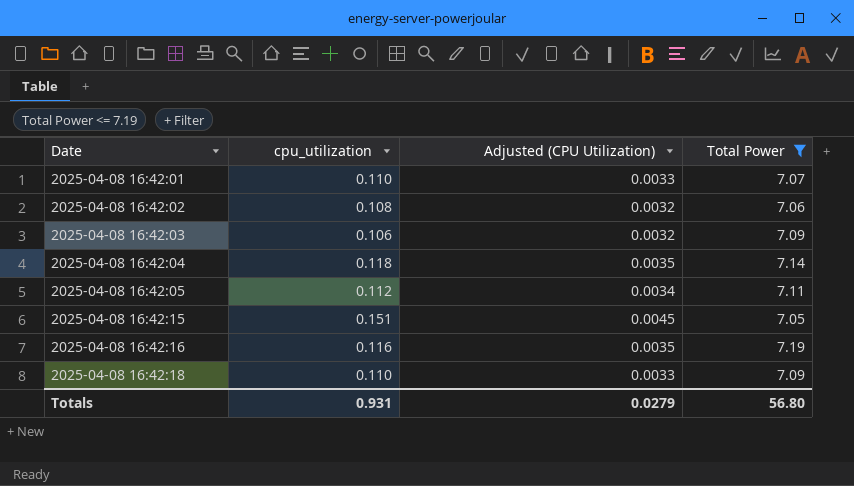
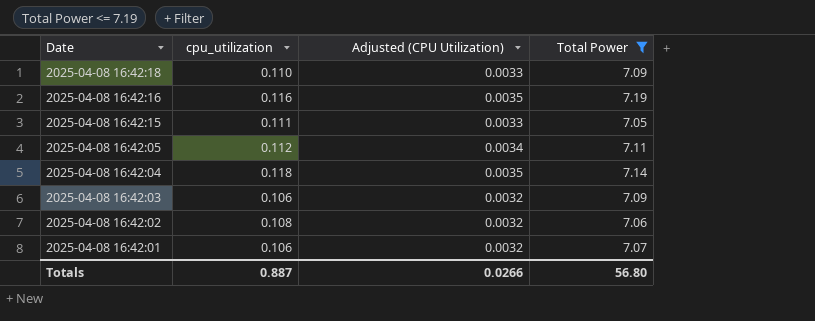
row order: Date ascending -> Date descending
2025-04-08 16:42:15 | cpu_utilization: 0.151 -> 0.111
2025-04-08 16:42:15 | Adjusted (CPU Utilization): 0.0045 -> 0.0033
2025-04-08 16:42:01 | cpu_utilization: 0.110 -> 0.106
2025-04-08 16:42:01 | Adjusted (CPU Utilization): 0.0033 -> 0.0032
Totals | cpu_utilization: 0.931 -> 0.887
Totals | Adjusted (CPU Utilization): 0.0279 -> 0.0266

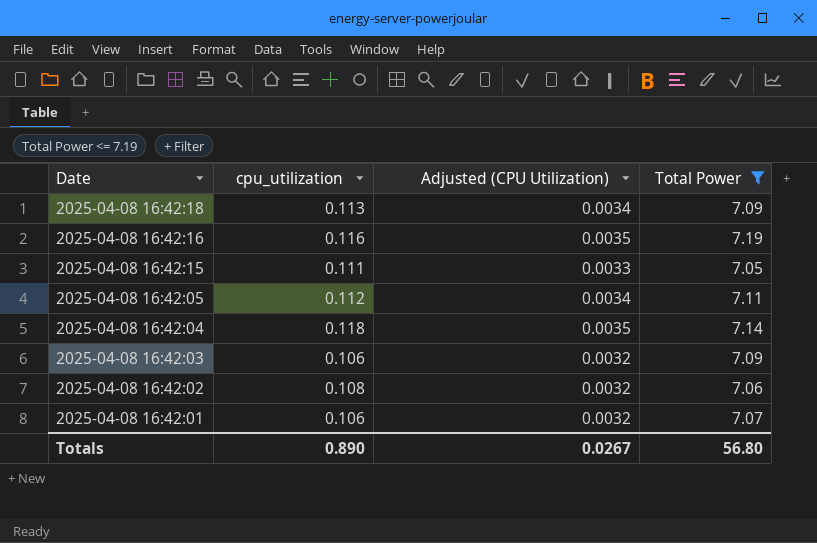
2025-04-08 16:42:18 | cpu_utilization: 0.110 -> 0.113
2025-04-08 16:42:18 | Adjusted (CPU Utilization): 0.0033 -> 0.0034
Totals | cpu_utilization: 0.887 -> 0.890
Totals | Adjusted (CPU Utilization): 0.0266 -> 0.0267

